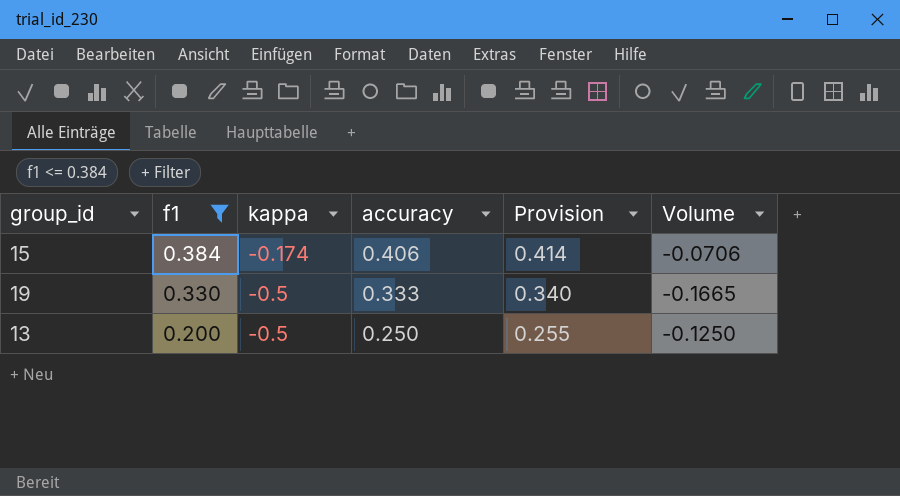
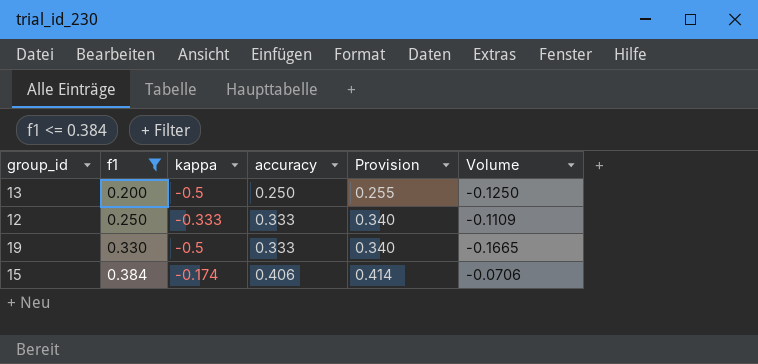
row order: f1 descending -> f1 ascending
row 12: none -> 0.250 | -0.333 | 0.333 | 0.340 | -0.1109

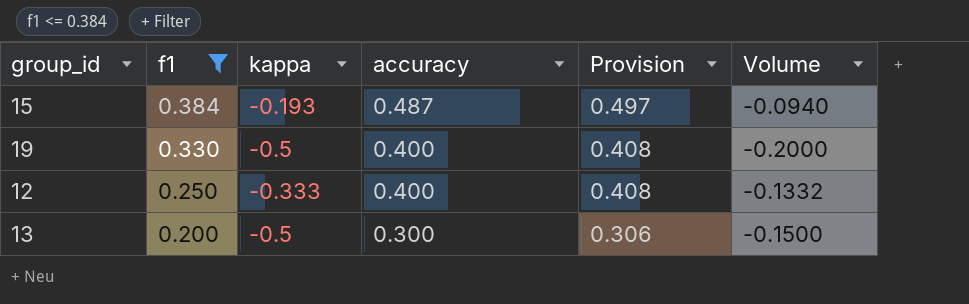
row order: f1 ascending -> f1 descending
15 | kappa: -0.174 -> -0.193
15 | accuracy: 0.406 -> 0.487
15 | Provision: 0.414 -> 0.497
15 | Volume: -0.0706 -> -0.0940
19 | accuracy: 0.333 -> 0.400
19 | Provision: 0.340 -> 0.408
19 | Volume: -0.1665 -> -0.2000
12 | accuracy: 0.333 -> 0.400
12 | Provision: 0.340 -> 0.408
12 | Volume: -0.1109 -> -0.1332
13 | accuracy: 0.250 -> 0.300
13 | Provision: 0.255 -> 0.306
13 | Volume: -0.1250 -> -0.1500

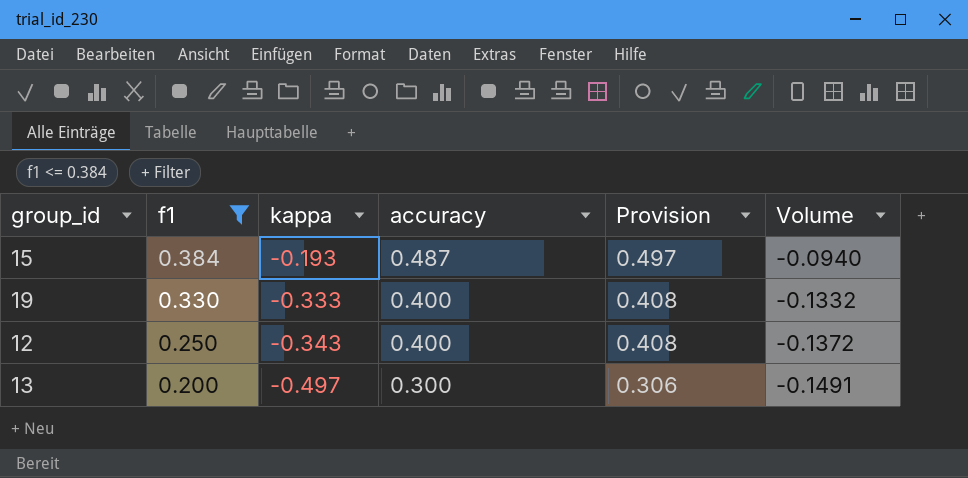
19 | kappa: -0.5 -> -0.333
19 | Volume: -0.2000 -> -0.1332
12 | kappa: -0.333 -> -0.343
12 | Volume: -0.1332 -> -0.1372
13 | kappa: -0.5 -> -0.497
13 | Volume: -0.1500 -> -0.1491

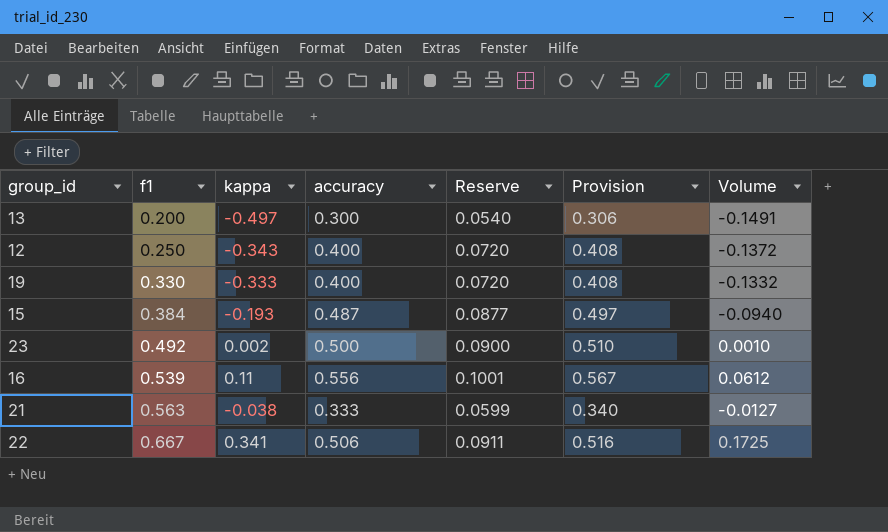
filter: f1 <= 0.384 -> none
row order: f1 descending -> f1 ascending
column Reserve | formula: none -> [accuracy] * 0.18

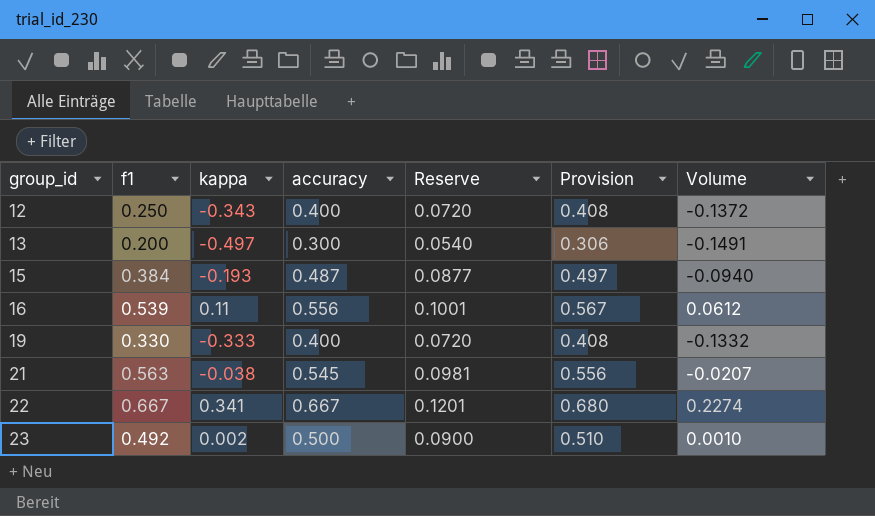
row order: f1 ascending -> group_id ascending
21 | accuracy: 0.333 -> 0.545
21 | Reserve: 0.0599 -> 0.0981
21 | Provision: 0.340 -> 0.556
21 | Volume: -0.0127 -> -0.0207
22 | accuracy: 0.506 -> 0.667
22 | Reserve: 0.0911 -> 0.1201
22 | Provision: 0.516 -> 0.680
22 | Volume: 0.1725 -> 0.2274

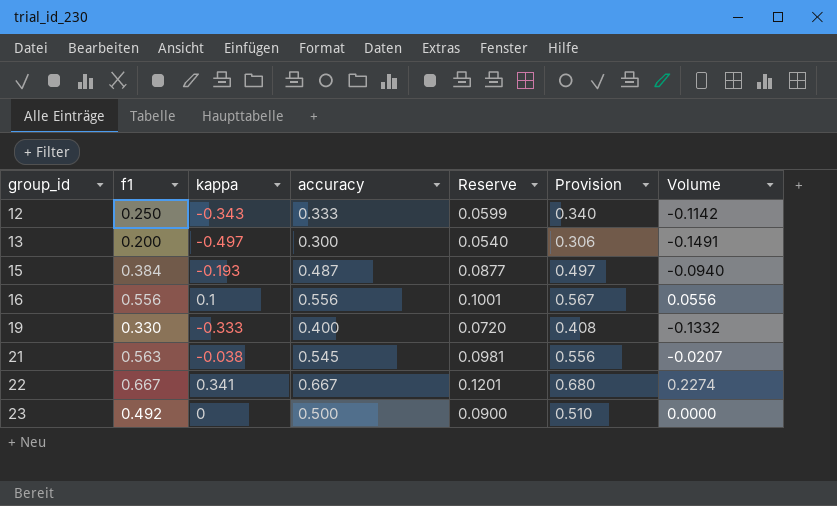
12 | accuracy: 0.400 -> 0.333
12 | Reserve: 0.0720 -> 0.0599
12 | Provision: 0.408 -> 0.340
12 | Volume: -0.1372 -> -0.1142
16 | f1: 0.539 -> 0.556
16 | kappa: 0.11 -> 0.1
16 | Volume: 0.0612 -> 0.0556
23 | kappa: 0.002 -> 0
23 | Volume: 0.0010 -> 0.0000

